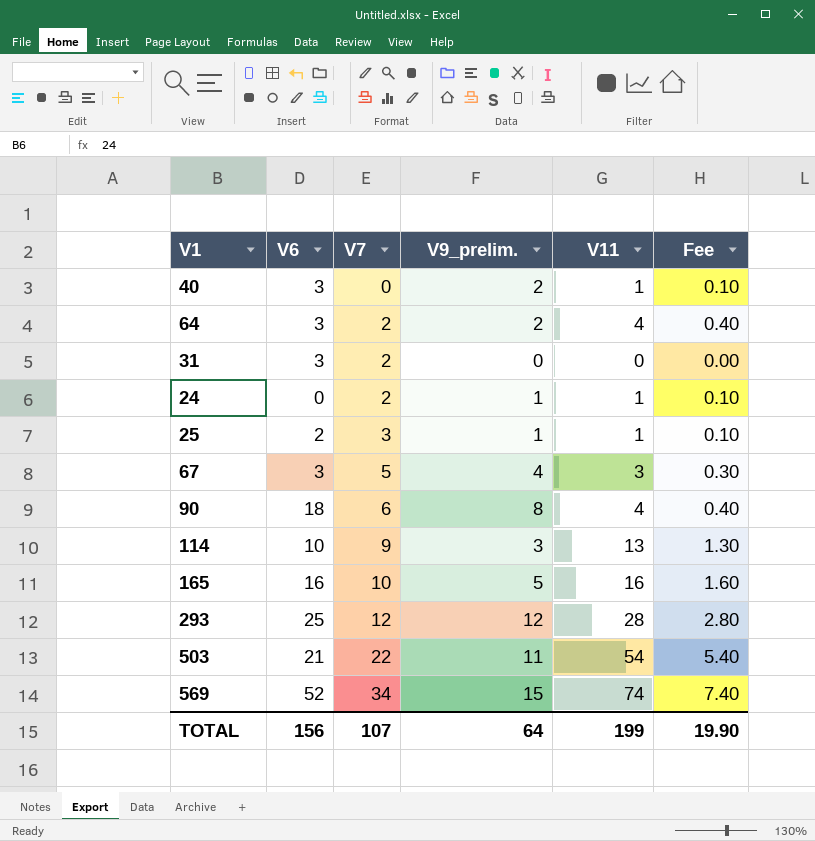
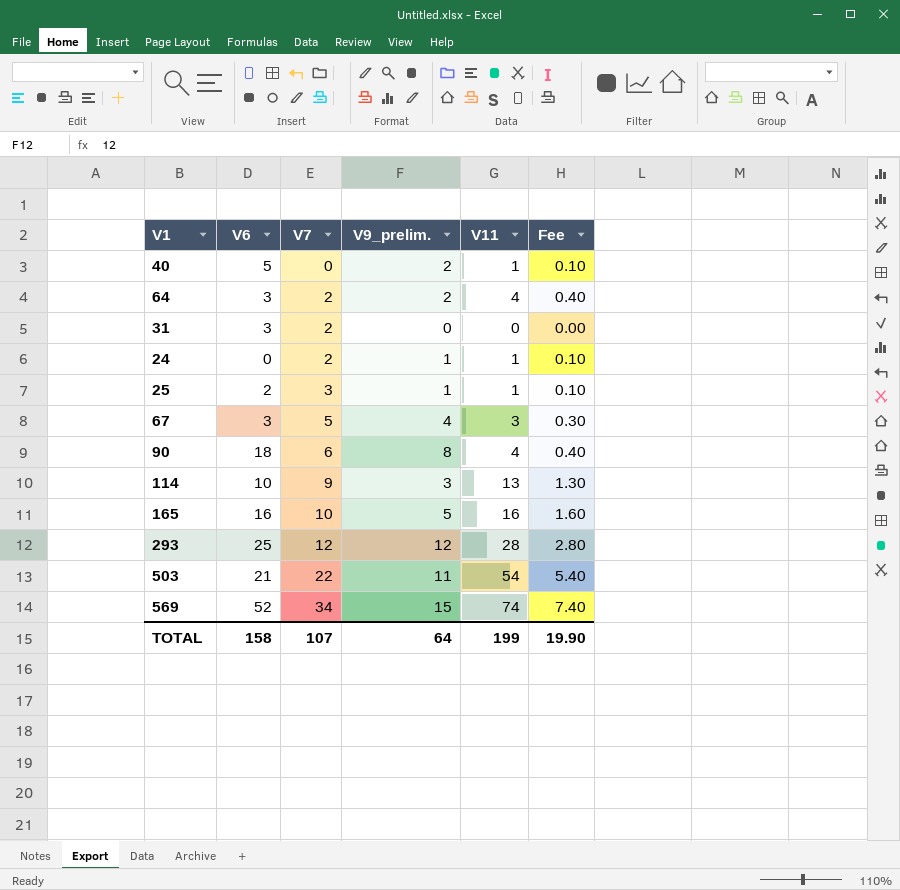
40 | V6: 3 -> 5
TOTAL | V6: 156 -> 158

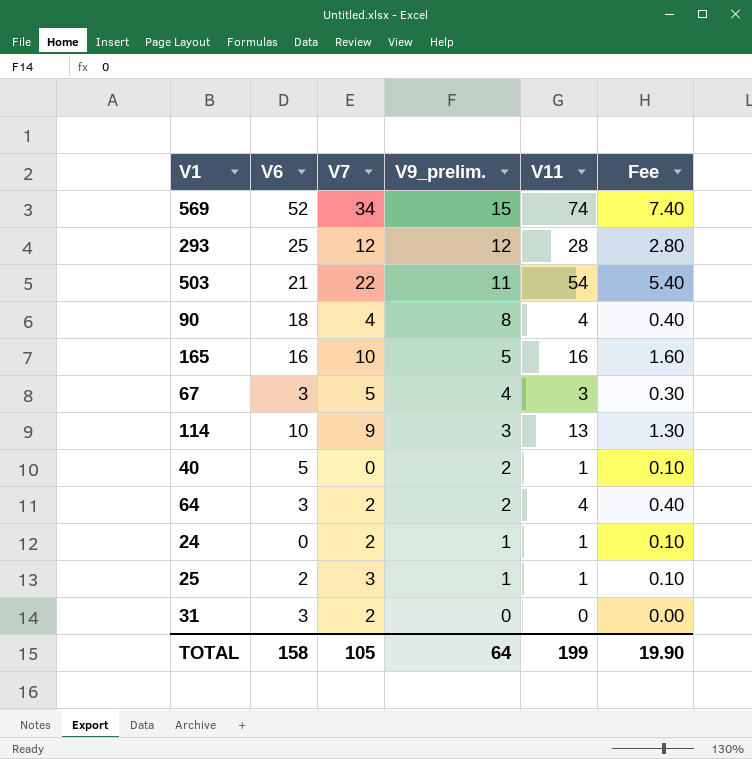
row order: V7 ascending -> V9_prelim. descending
90 | V7: 6 -> 4
TOTAL | V7: 107 -> 105

